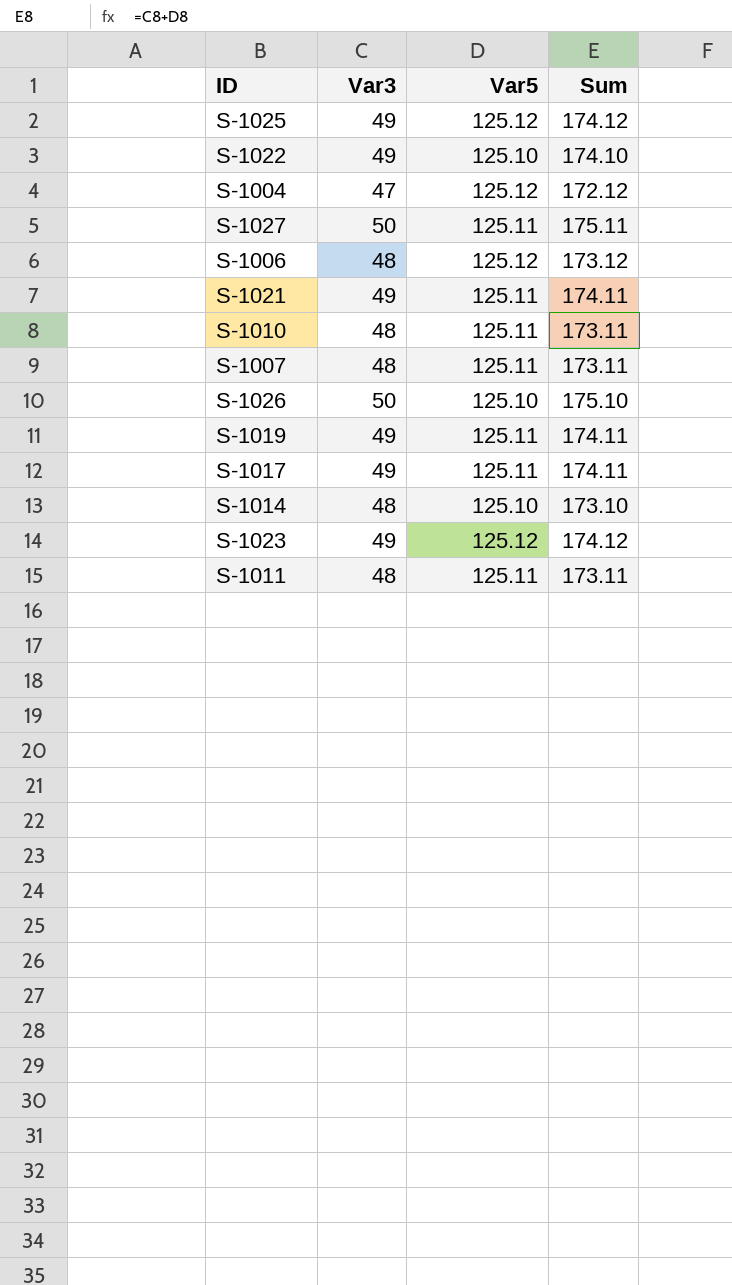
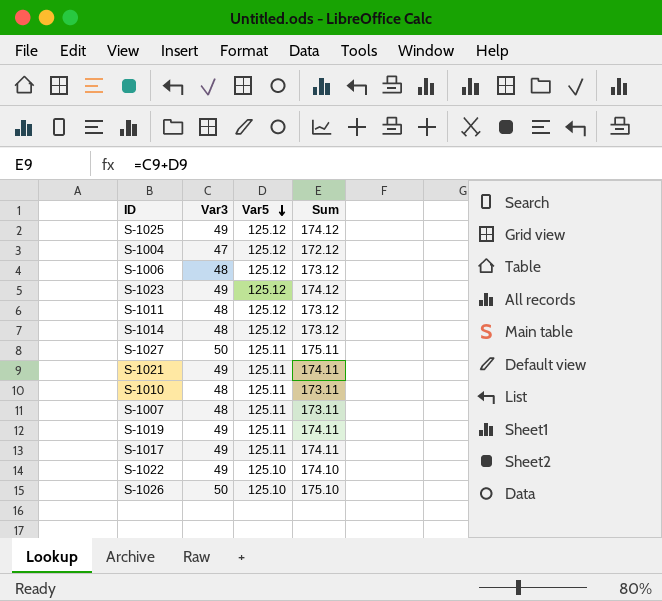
row order: none -> Var5 descending
S-1011 | Var5: 125.11 -> 125.12
S-1011 | Sum: 173.11 -> 173.12
S-1014 | Var5: 125.10 -> 125.12
S-1014 | Sum: 173.10 -> 173.12

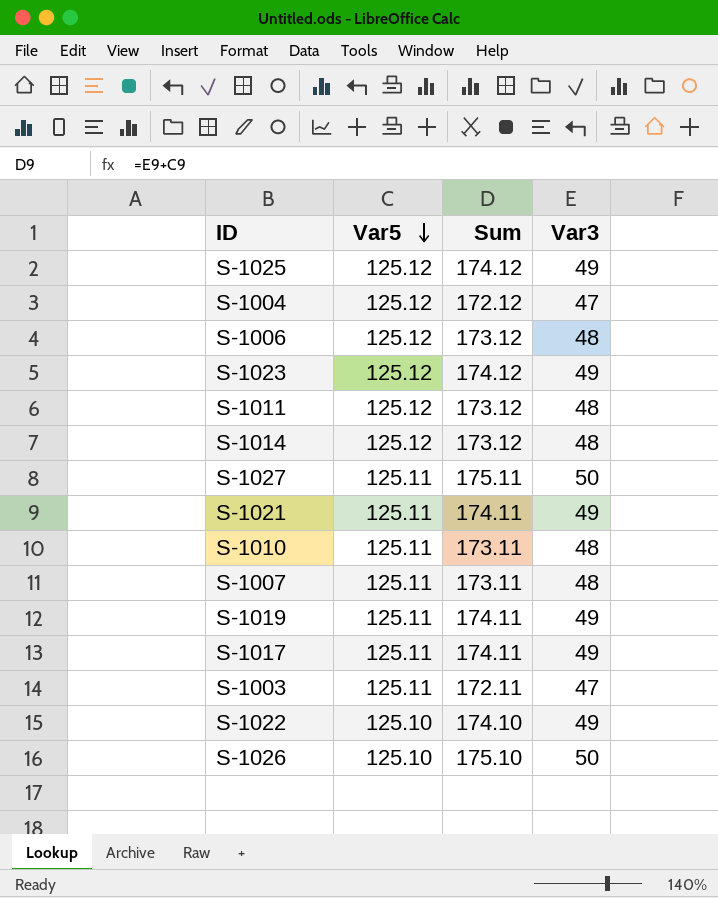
column Var3 | position: 2 -> 4
row S-1003: none -> 125.11 | 172.11 | 47

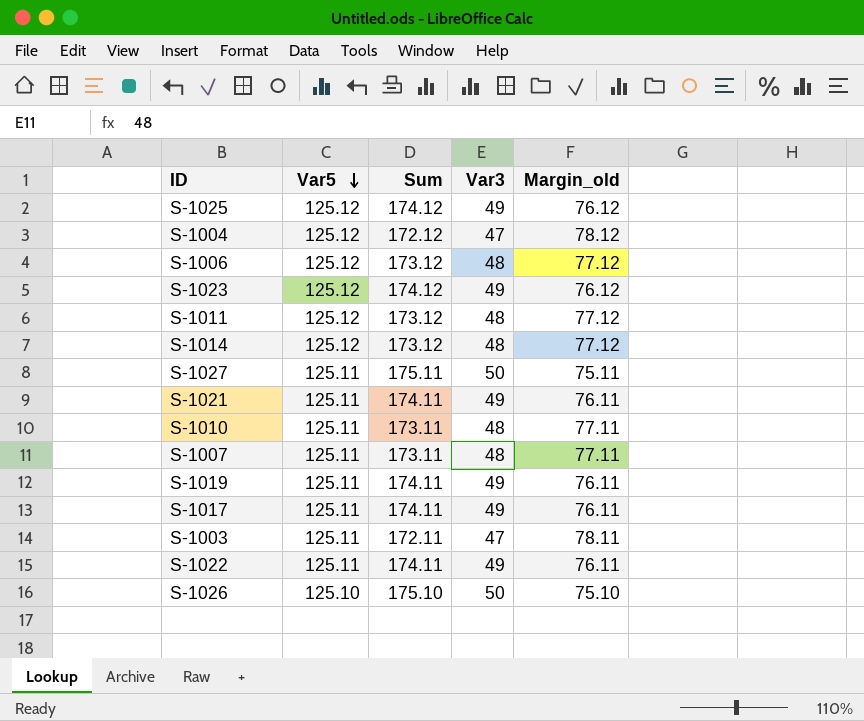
column Margin_old | formula: none -> [Var5] - [Var3]
S-1022 | Var5: 125.10 -> 125.11
S-1022 | Sum: 174.10 -> 174.11

